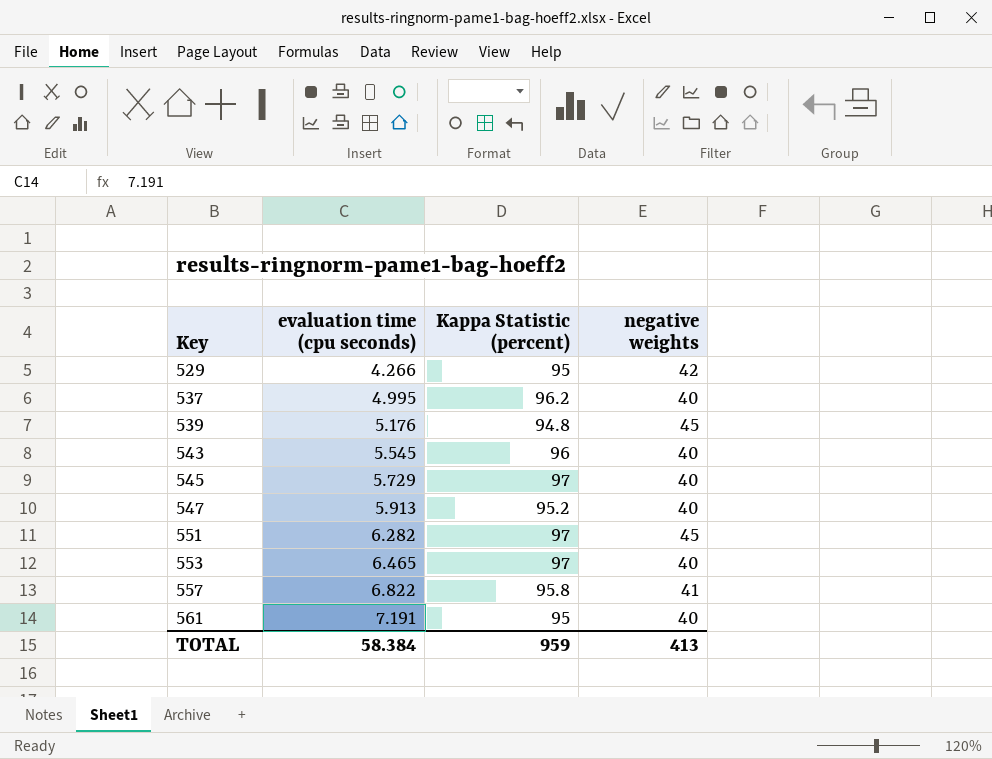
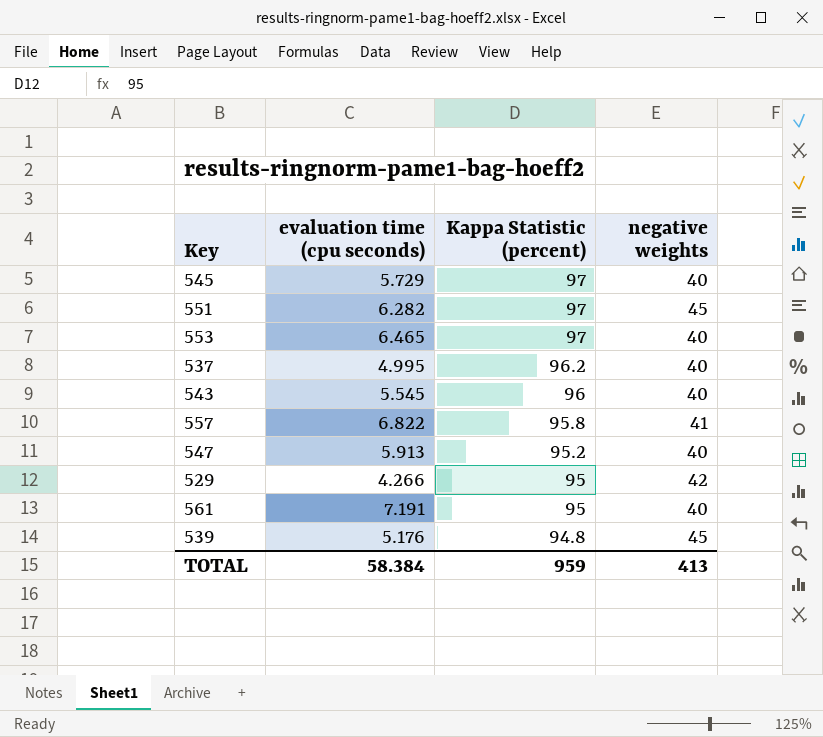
row order: Key ascending -> Kappa Statistic (percent) descending

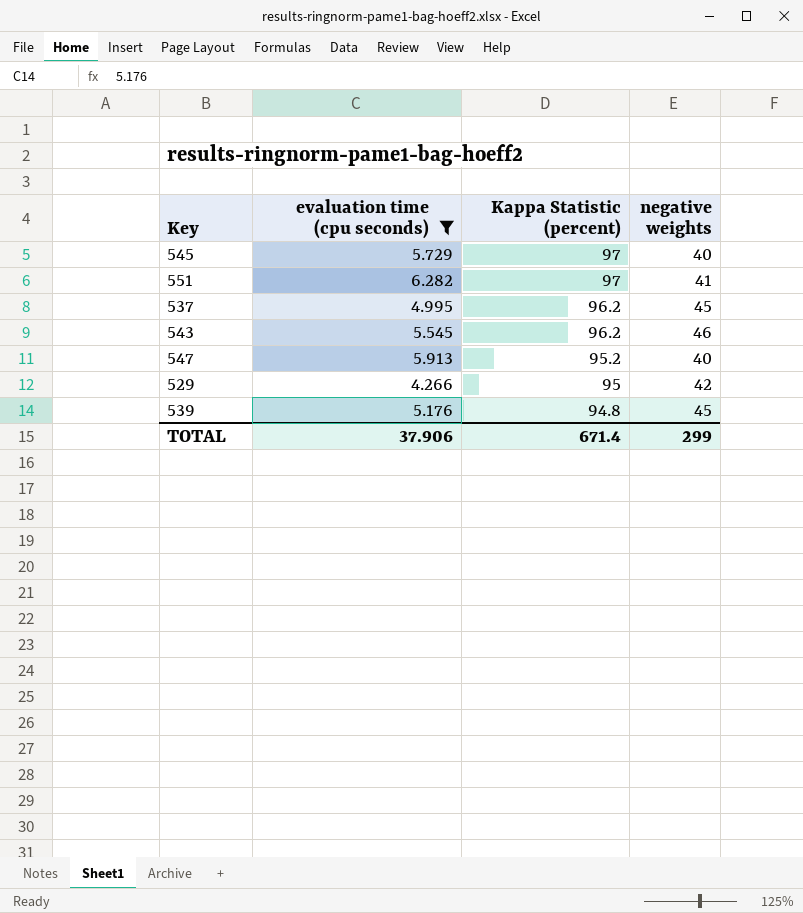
filter: none -> evaluation time (cpu seconds) <= 6.282
551 | negative weights: 45 -> 41
537 | negative weights: 40 -> 45
543 | Kappa Statistic (percent): 96 -> 96.2
543 | negative weights: 40 -> 46
TOTAL | evaluation time (cpu seconds): 58.384 -> 37.906
TOTAL | Kappa Statistic (percent): 959 -> 671.4
TOTAL | negative weights: 413 -> 299

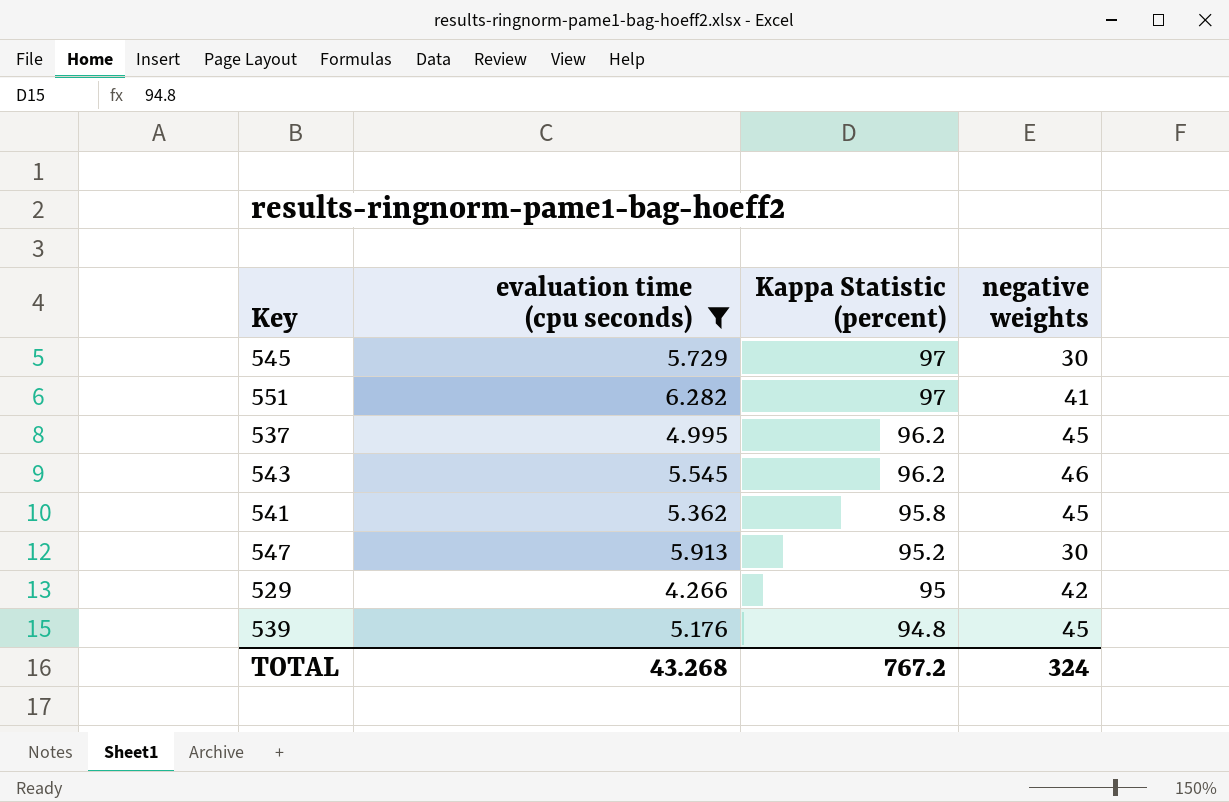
545 | negative weights: 40 -> 30
row 541: none -> 5.362 | 95.8 | 45
547 | negative weights: 40 -> 30
TOTAL | evaluation time (cpu seconds): 37.906 -> 43.268
TOTAL | Kappa Statistic (percent): 671.4 -> 767.2
TOTAL | negative weights: 299 -> 324

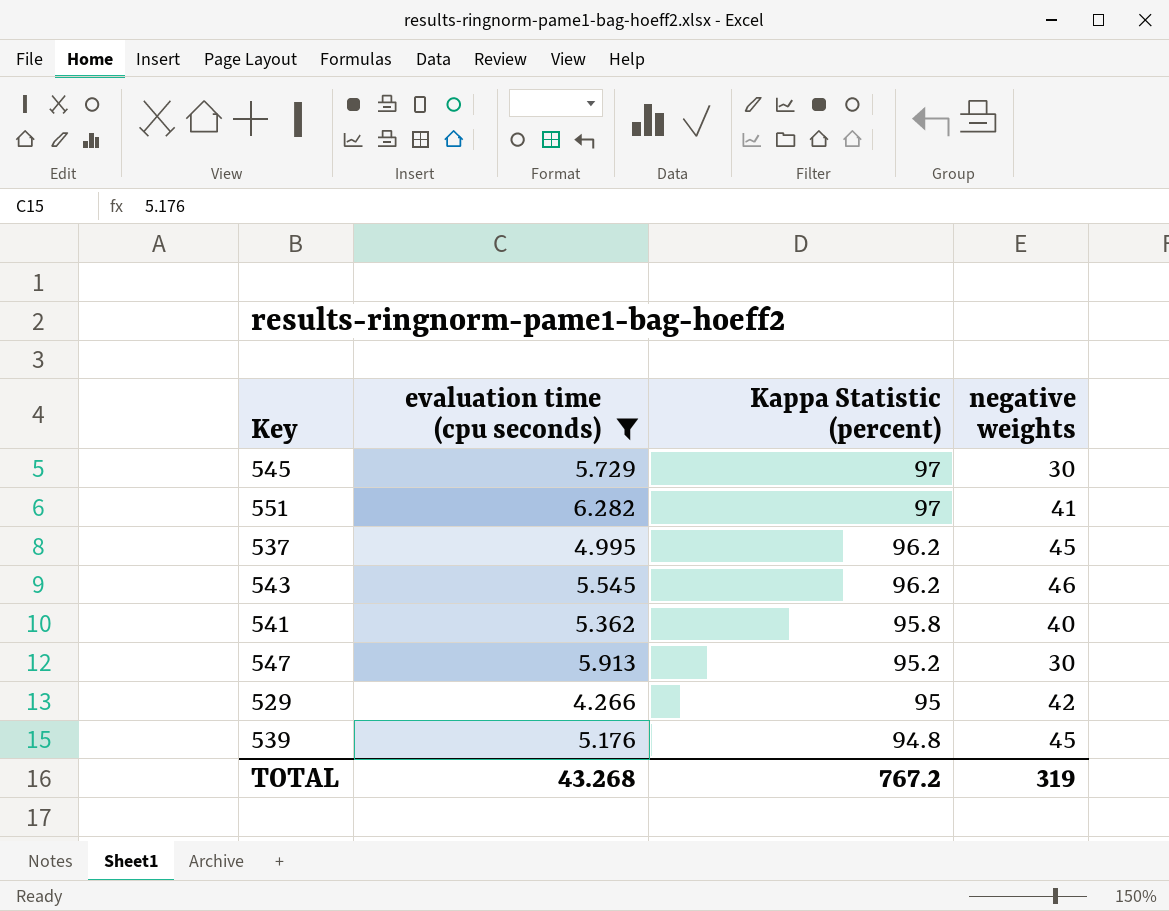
541 | negative weights: 45 -> 40
TOTAL | negative weights: 324 -> 319

